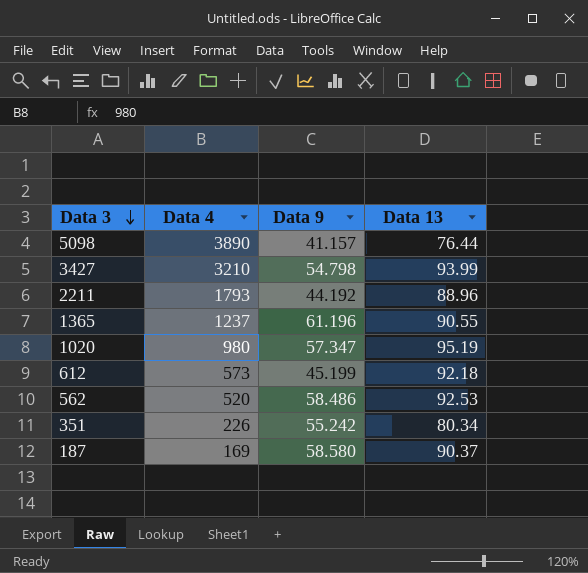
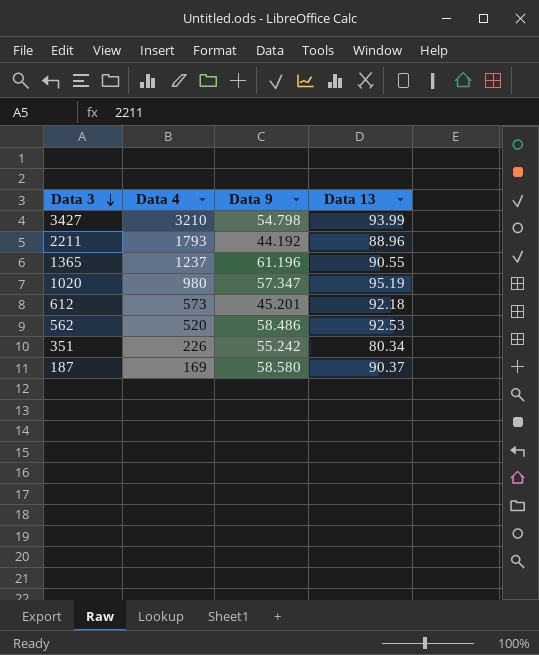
row 5098: 3890 | 41.157 | 76.44 -> none
612 | Data 9: 45.199 -> 45.201

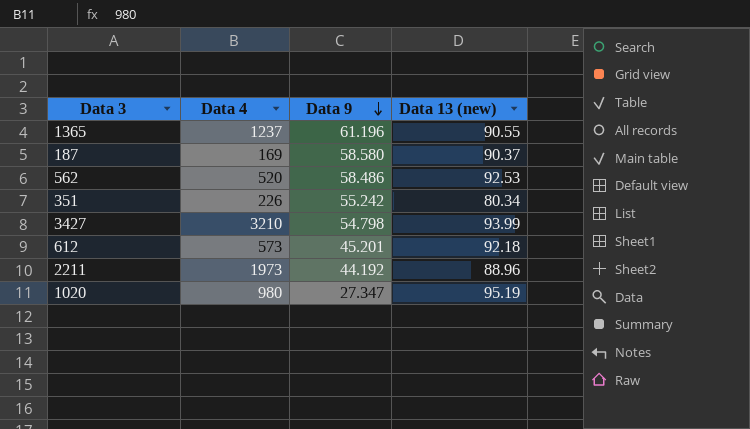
row order: Data 3 descending -> Data 9 descending
column name: Data 13 -> Data 13 (new)
2211 | Data 4: 1793 -> 1973
1020 | Data 9: 57.347 -> 27.347

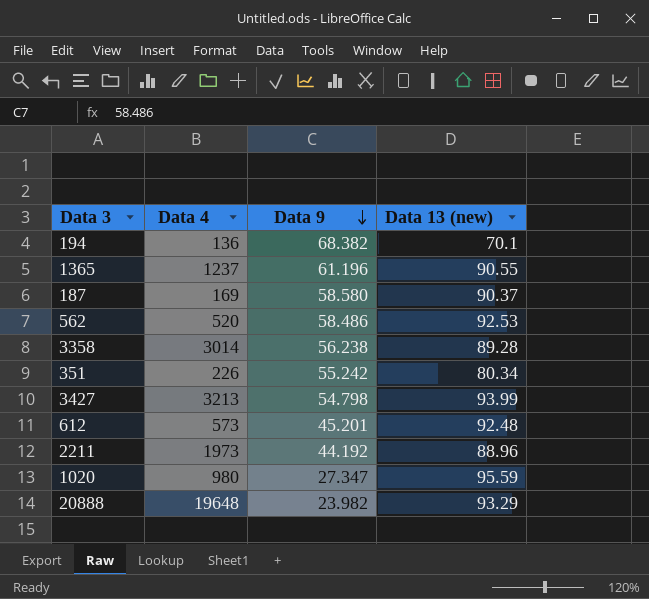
row 194: none -> 136 | 68.382 | 70.1
row 3358: none -> 3014 | 56.238 | 89.28
3427 | Data 4: 3210 -> 3213
612 | Data 13 (new): 92.18 -> 92.48
1020 | Data 13 (new): 95.19 -> 95.59
row 20888: none -> 19648 | 23.982 | 93.29

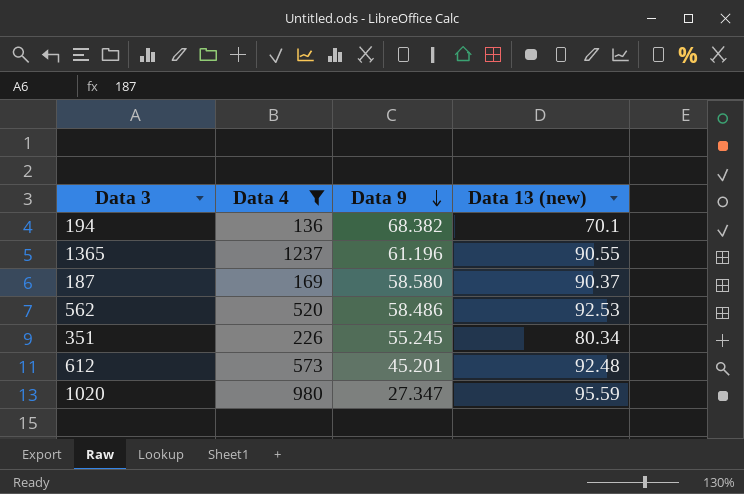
filter: none -> Data 4 <= 1237
351 | Data 9: 55.242 -> 55.245

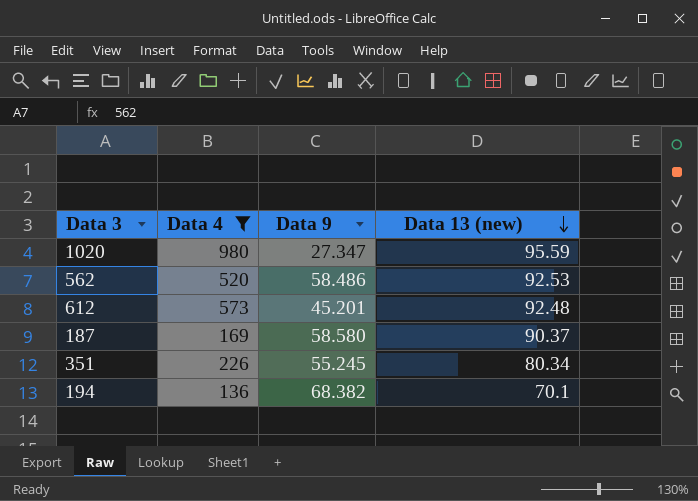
row order: Data 9 descending -> Data 13 (new) descending
row 1365: 1237 | 61.196 | 90.55 -> none

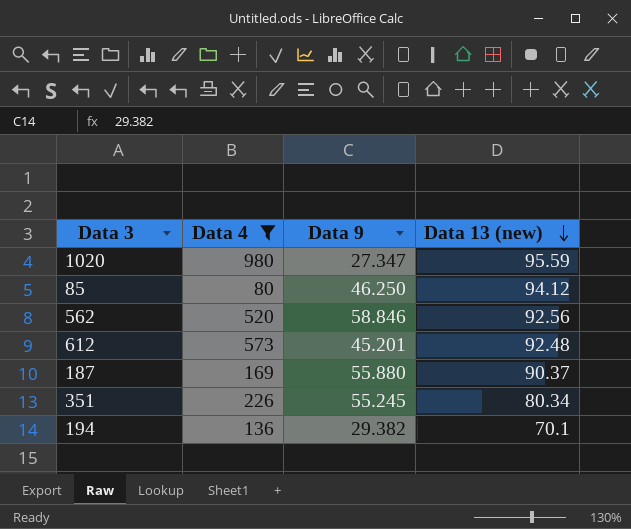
row 85: none -> 80 | 46.250 | 94.12
562 | Data 9: 58.486 -> 58.846
562 | Data 13 (new): 92.53 -> 92.56
187 | Data 9: 58.580 -> 55.880
194 | Data 9: 68.382 -> 29.382

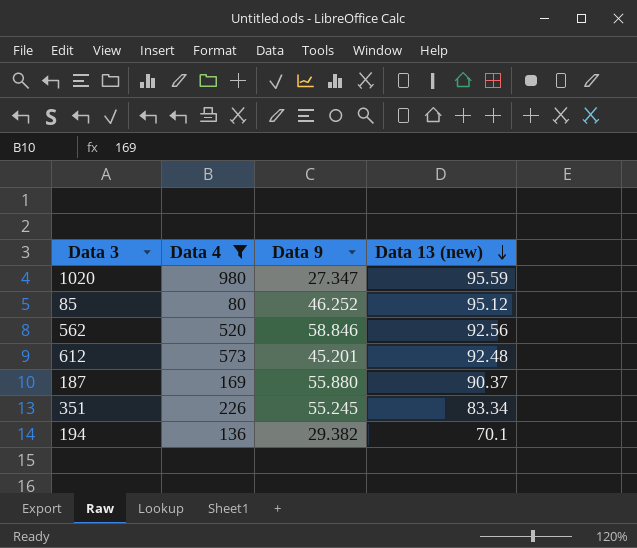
85 | Data 9: 46.250 -> 46.252
85 | Data 13 (new): 94.12 -> 95.12
351 | Data 13 (new): 80.34 -> 83.34

